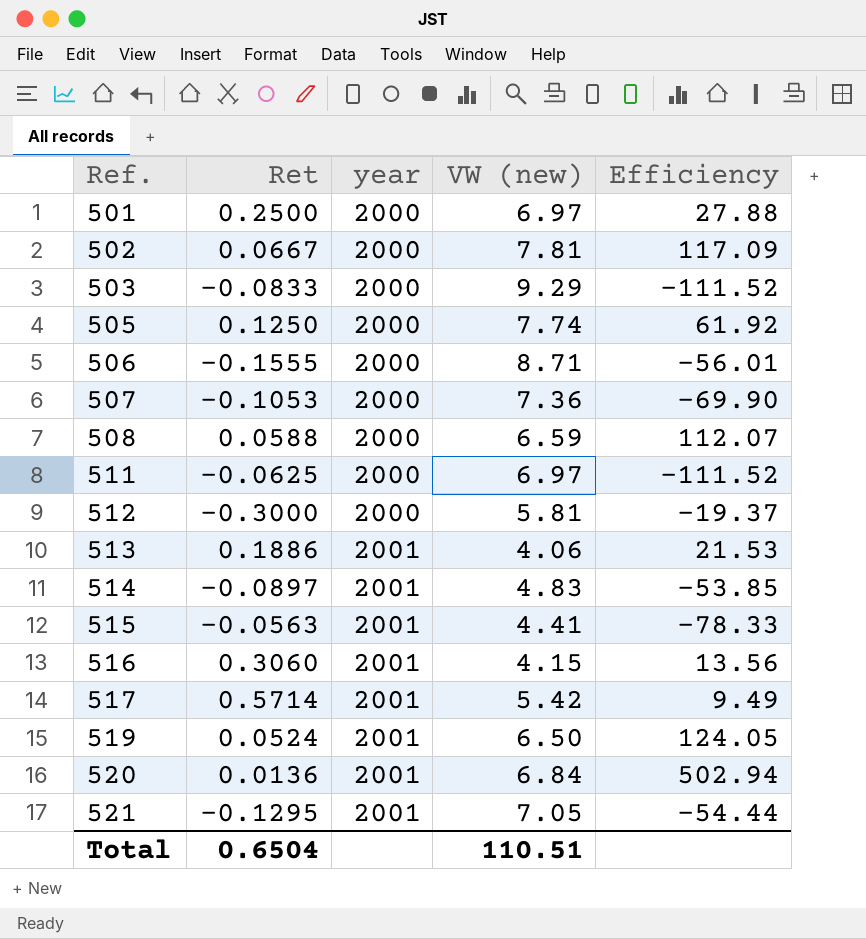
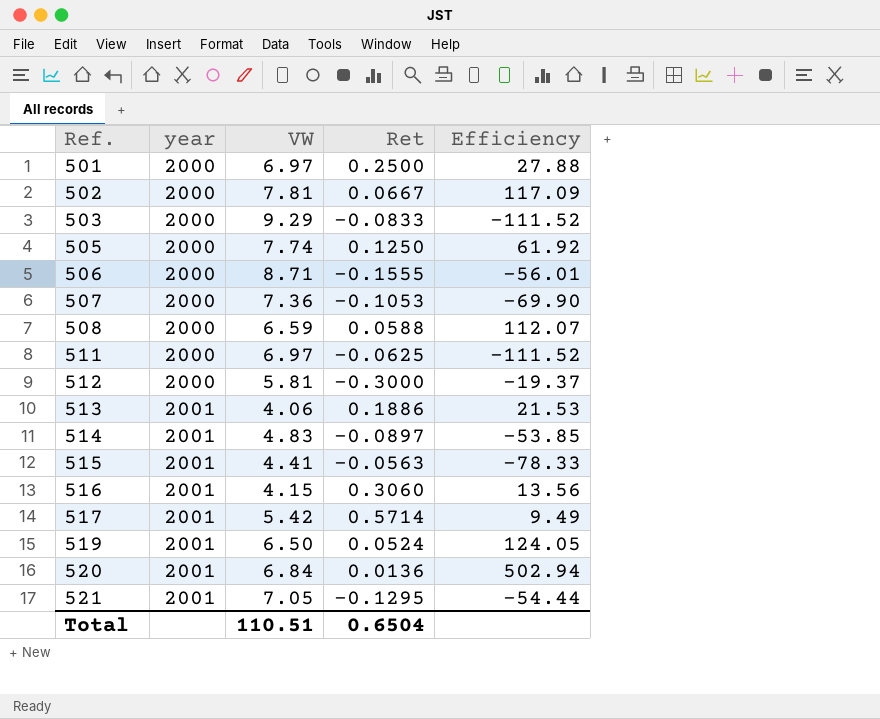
column name: VW (new) -> VW
column Ret | position: 2 -> 4

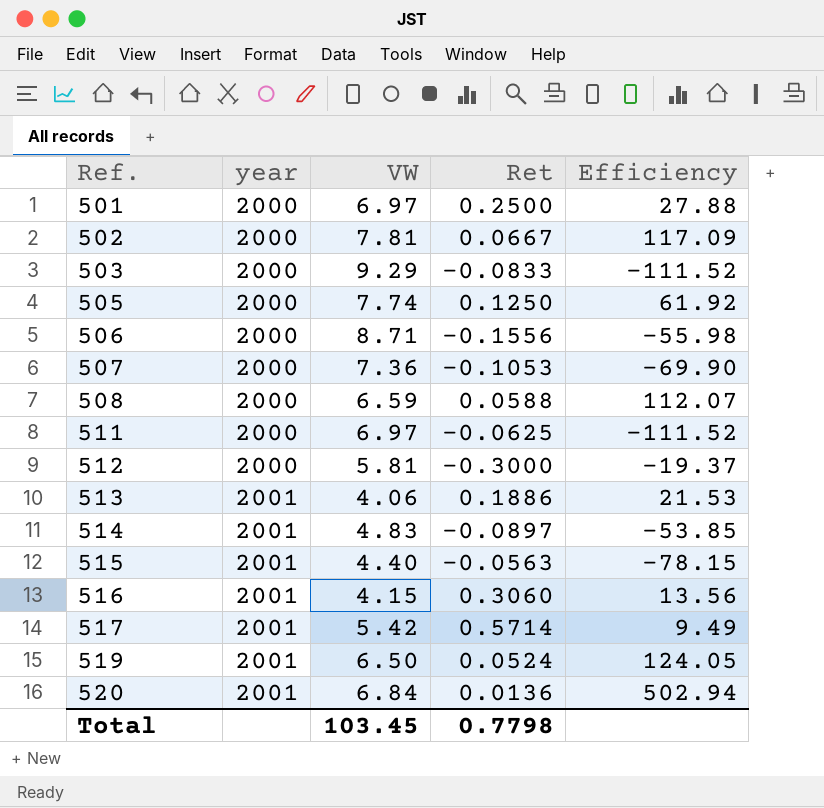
row 521: 2001 | 7.05 | -0.1295 | -54.44 -> none
506 | Ret: -0.1555 -> -0.1556
506 | Efficiency: -56.01 -> -55.98
515 | VW: 4.41 -> 4.40
515 | Efficiency: -78.33 -> -78.15
Total | VW: 110.51 -> 103.45
Total | Ret: 0.6504 -> 0.7798

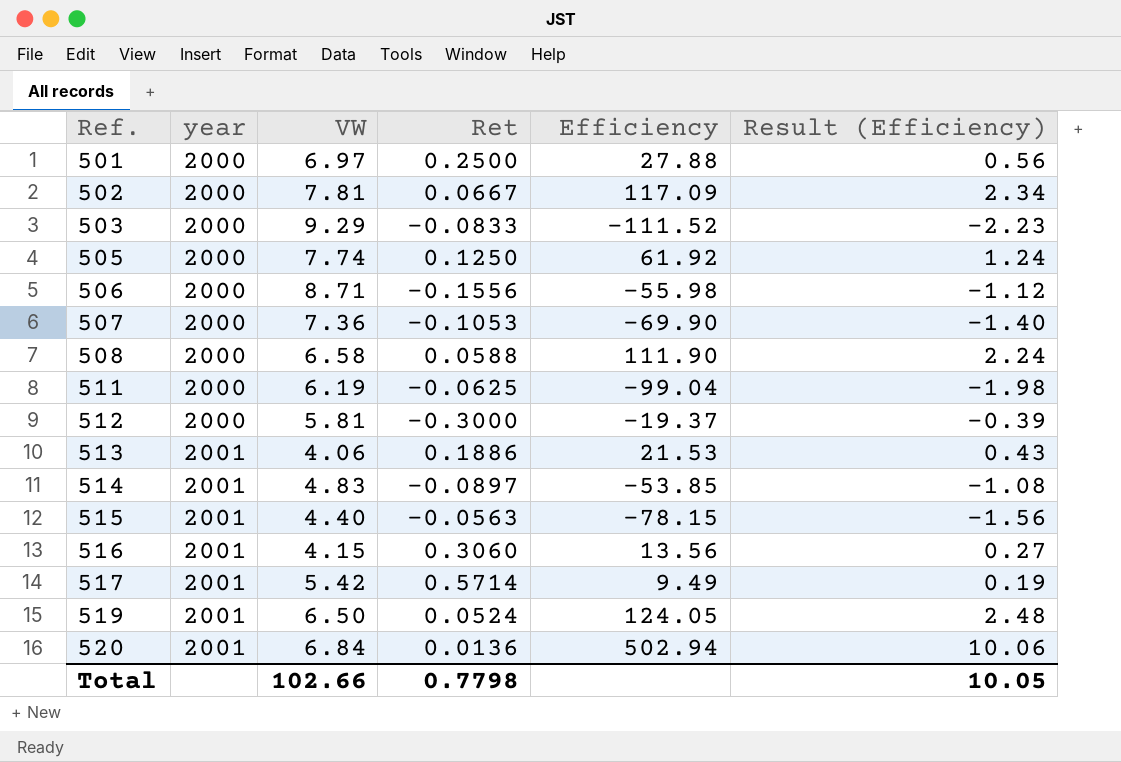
column Result (Efficiency) | formula: none -> [Efficiency] * 0.02
508 | VW: 6.59 -> 6.58
508 | Efficiency: 112.07 -> 111.90
511 | VW: 6.97 -> 6.19
511 | Efficiency: -111.52 -> -99.04
Total | VW: 103.45 -> 102.66

